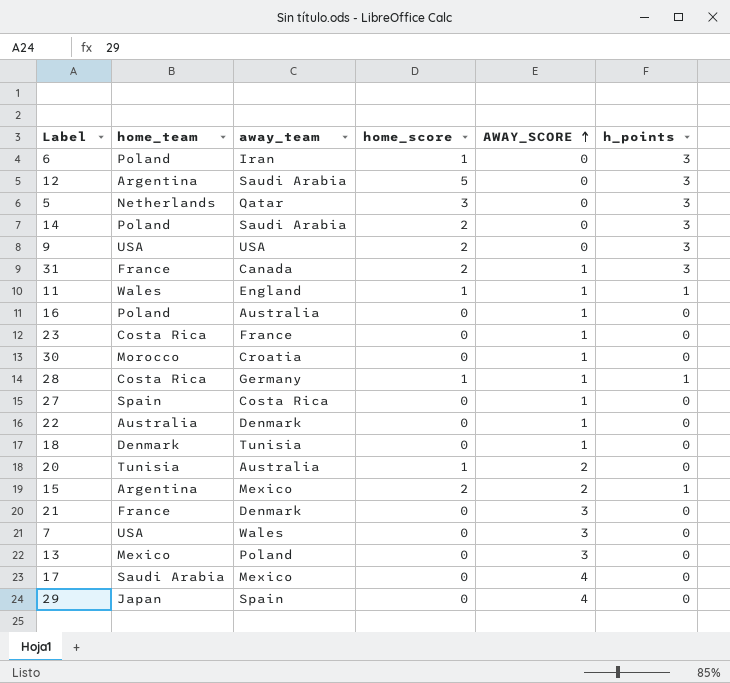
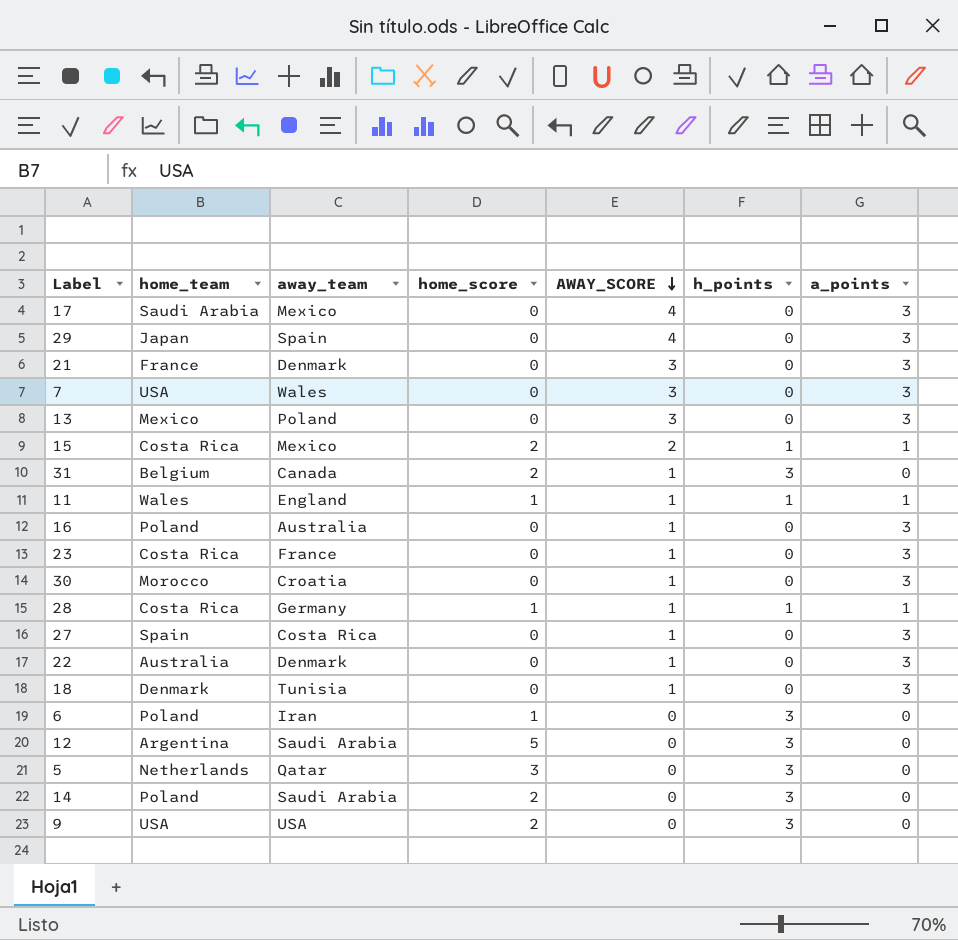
row order: AWAY_SCORE ascending -> AWAY_SCORE descending
column a_points | position: none -> 7
row 20: Tunisia | Australia | 1 | 2 | 0 -> none
15 | home_team: Argentina -> Costa Rica
31 | home_team: France -> Belgium

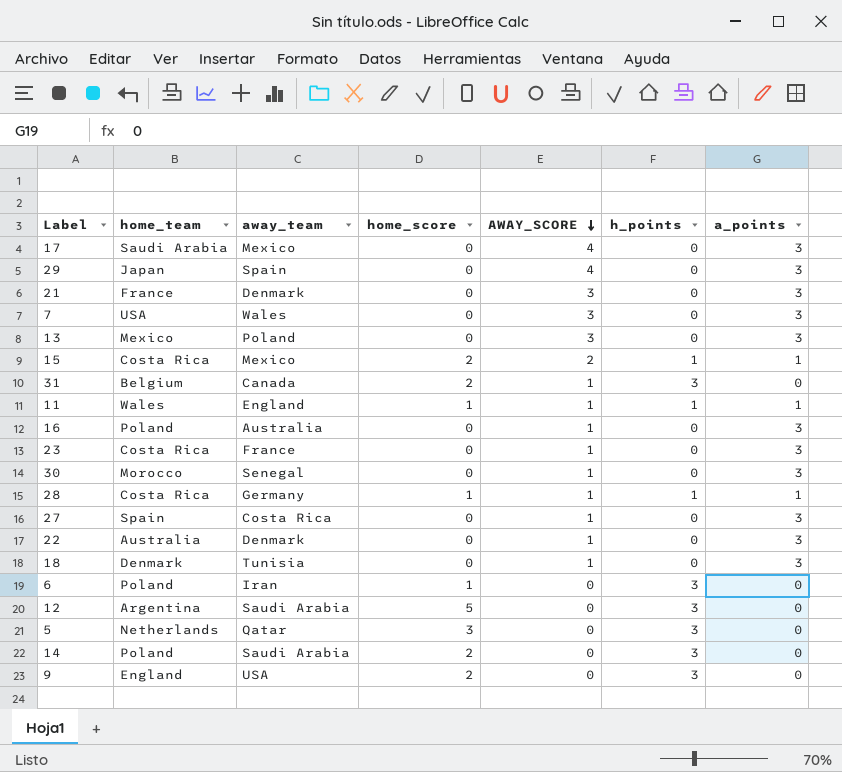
30 | away_team: Croatia -> Senegal
9 | home_team: USA -> England

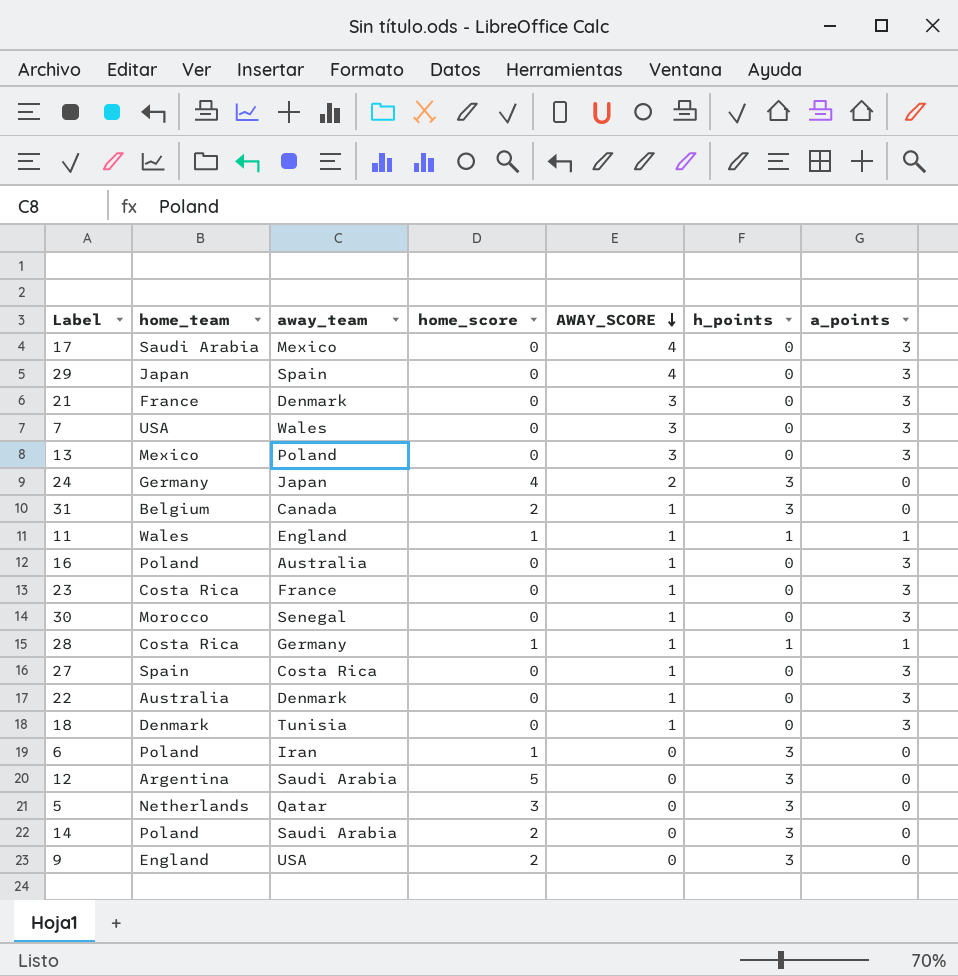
row 15: Costa Rica | Mexico | 2 | 2 | 1 | 1 -> none
row 24: none -> Germany | Japan | 4 | 2 | 3 | 0

